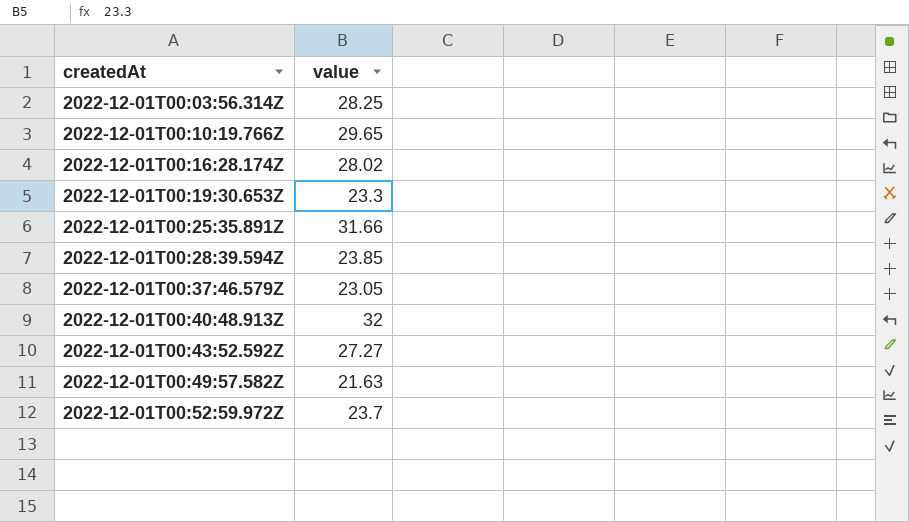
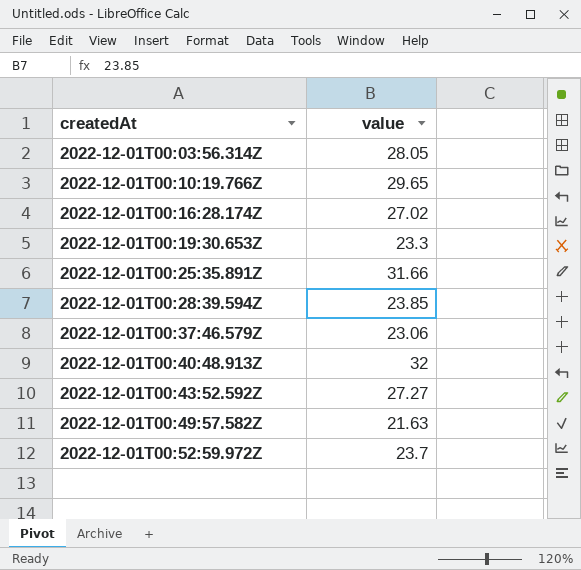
2022-12-01T00:03:56.314Z | value: 28.25 -> 28.05
2022-12-01T00:16:28.174Z | value: 28.02 -> 27.02
2022-12-01T00:37:46.579Z | value: 23.05 -> 23.06

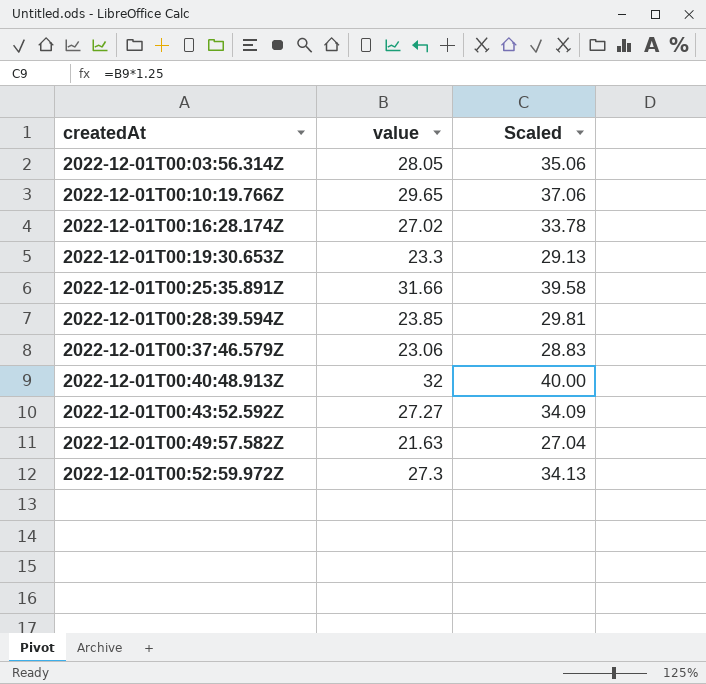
column Scaled | formula: none -> [value] * 1.25
2022-12-01T00:52:59.972Z | value: 23.7 -> 27.3

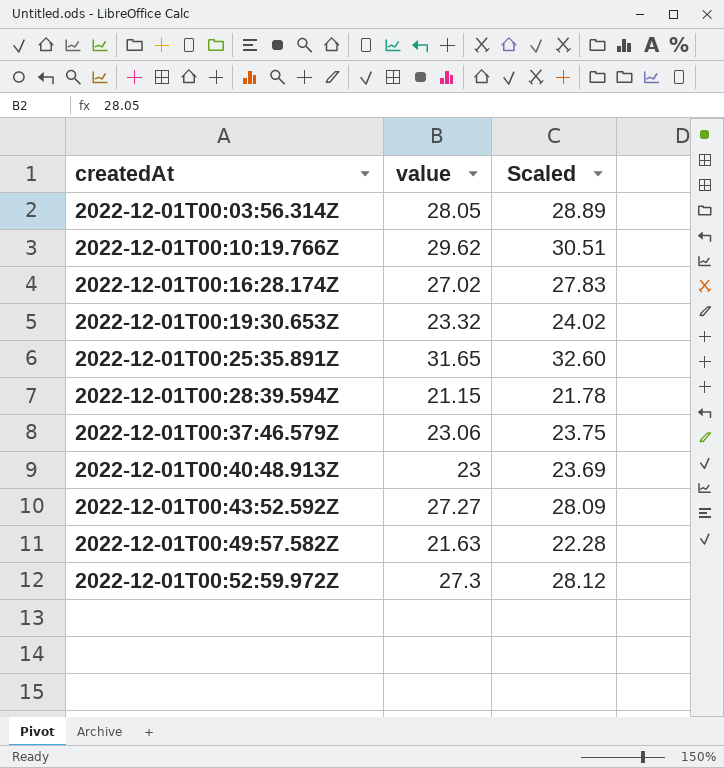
column Scaled | formula: [value] * 1.25 -> [value] * 1.03
2022-12-01T00:10:19.766Z | value: 29.65 -> 29.62
2022-12-01T00:19:30.653Z | value: 23.3 -> 23.32
2022-12-01T00:25:35.891Z | value: 31.66 -> 31.65
2022-12-01T00:28:39.594Z | value: 23.85 -> 21.15
2022-12-01T00:40:48.913Z | value: 32 -> 23

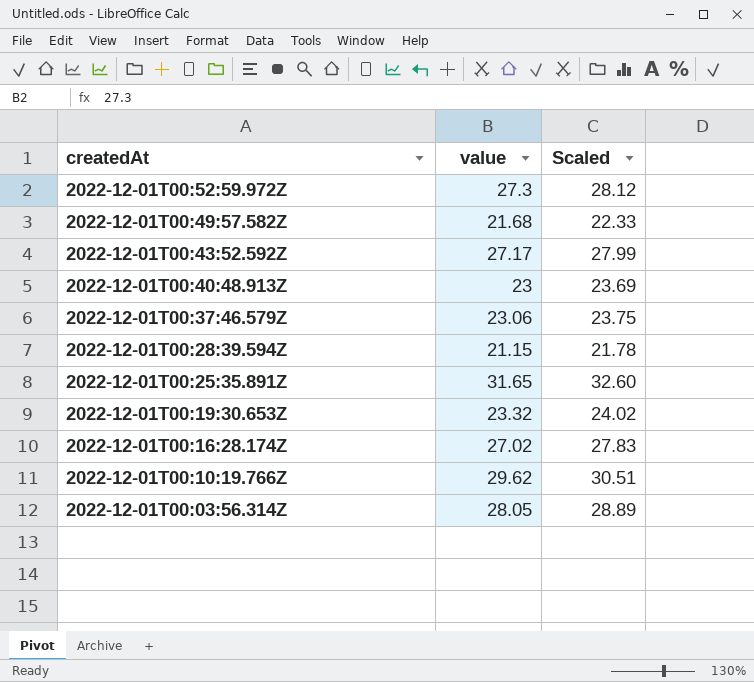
row order: createdAt ascending -> createdAt descending
2022-12-01T00:49:57.582Z | value: 21.63 -> 21.68
2022-12-01T00:49:57.582Z | Scaled: 22.28 -> 22.33
2022-12-01T00:43:52.592Z | value: 27.27 -> 27.17
2022-12-01T00:43:52.592Z | Scaled: 28.09 -> 27.99

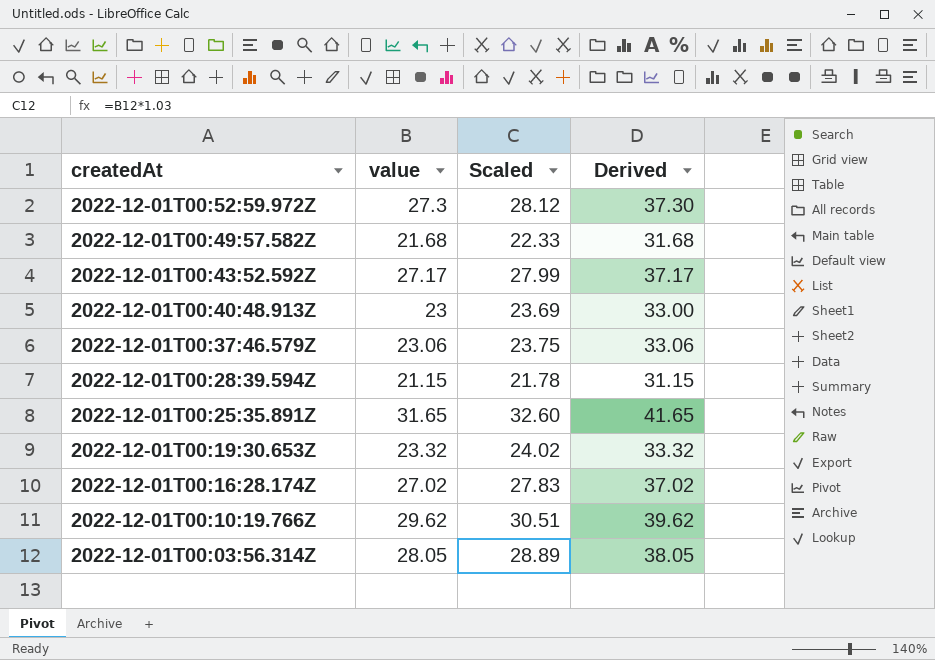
column Derived | formula: none -> [value] + 10

